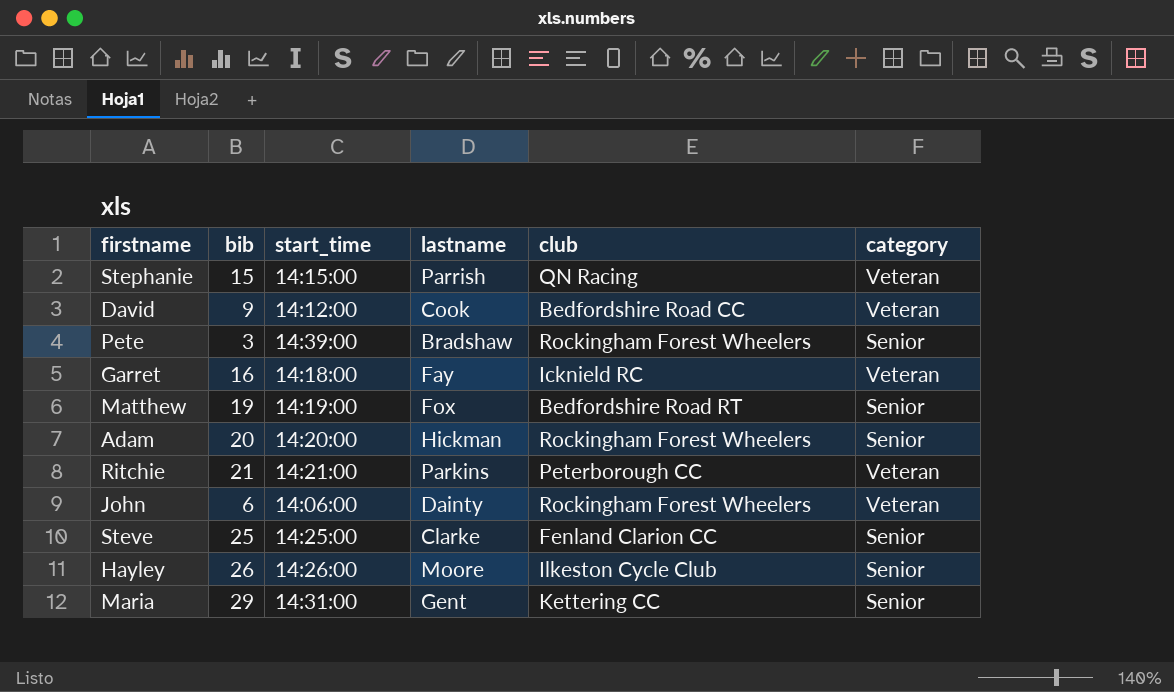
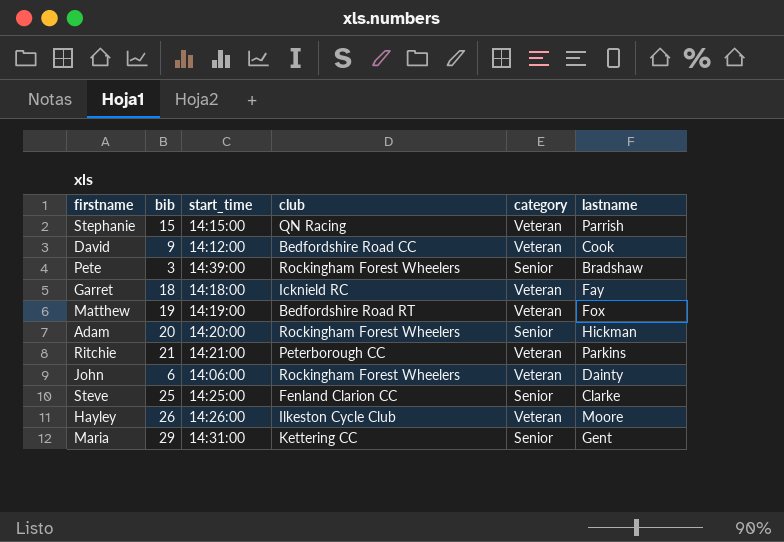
column lastname | position: 4 -> 6
Garret | bib: 16 -> 18
Matthew | category: Senior -> Veteran
Hayley | category: Senior -> Veteran

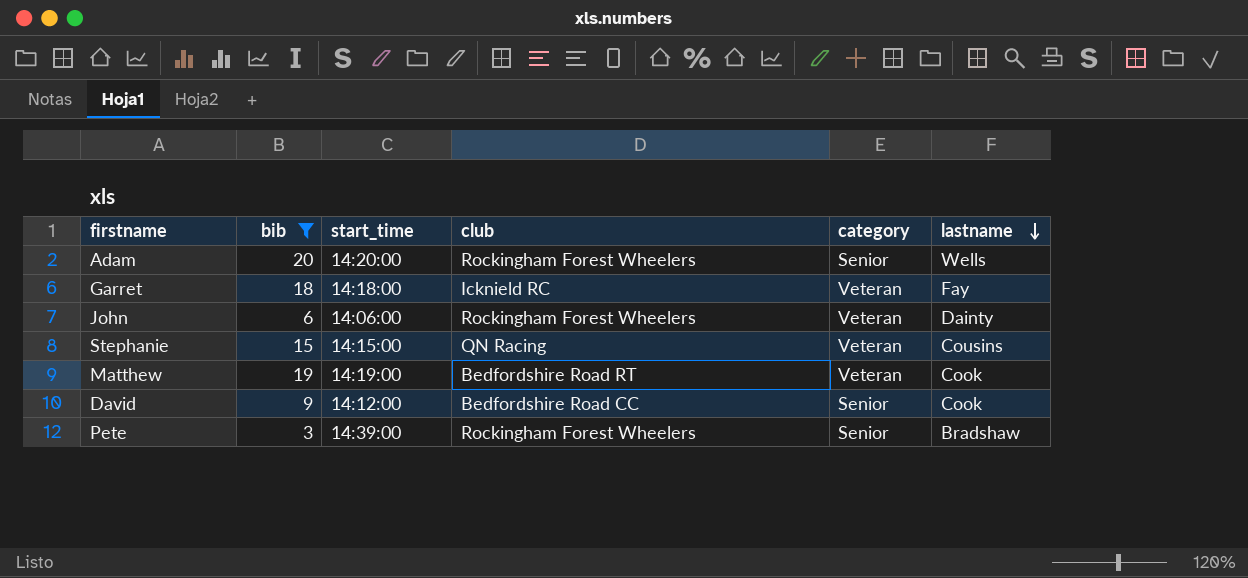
filter: none -> bib <= 20
row order: none -> lastname descending
Adam | lastname: Hickman -> Wells
Stephanie | lastname: Parrish -> Cousins
Matthew | lastname: Fox -> Cook
David | category: Veteran -> Senior

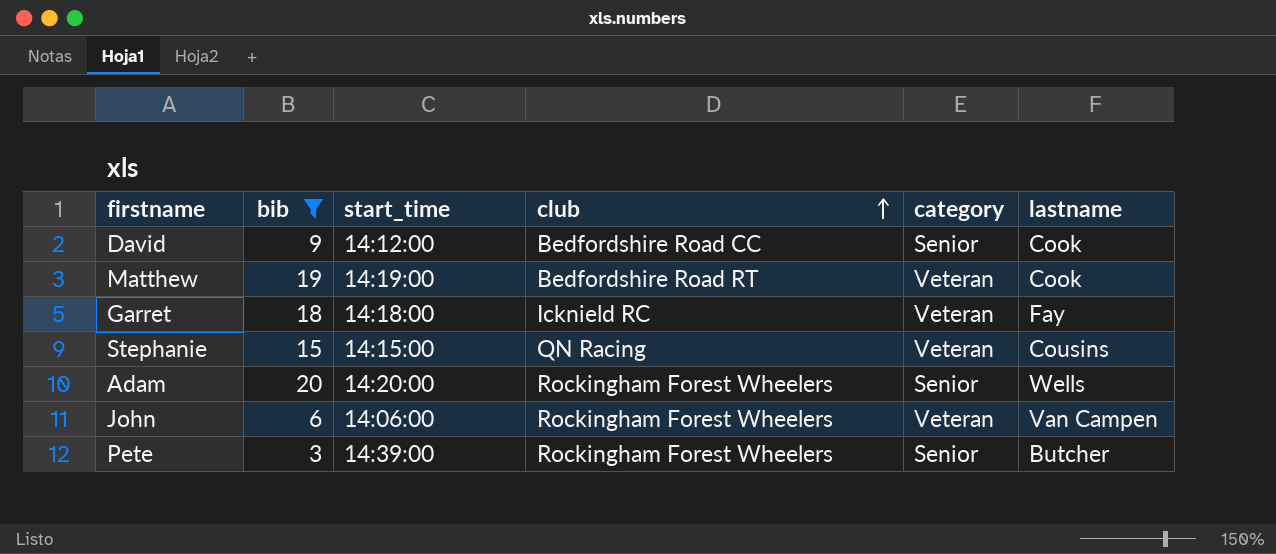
row order: lastname descending -> club ascending
John | lastname: Dainty -> Van Campen
Pete | lastname: Bradshaw -> Butcher

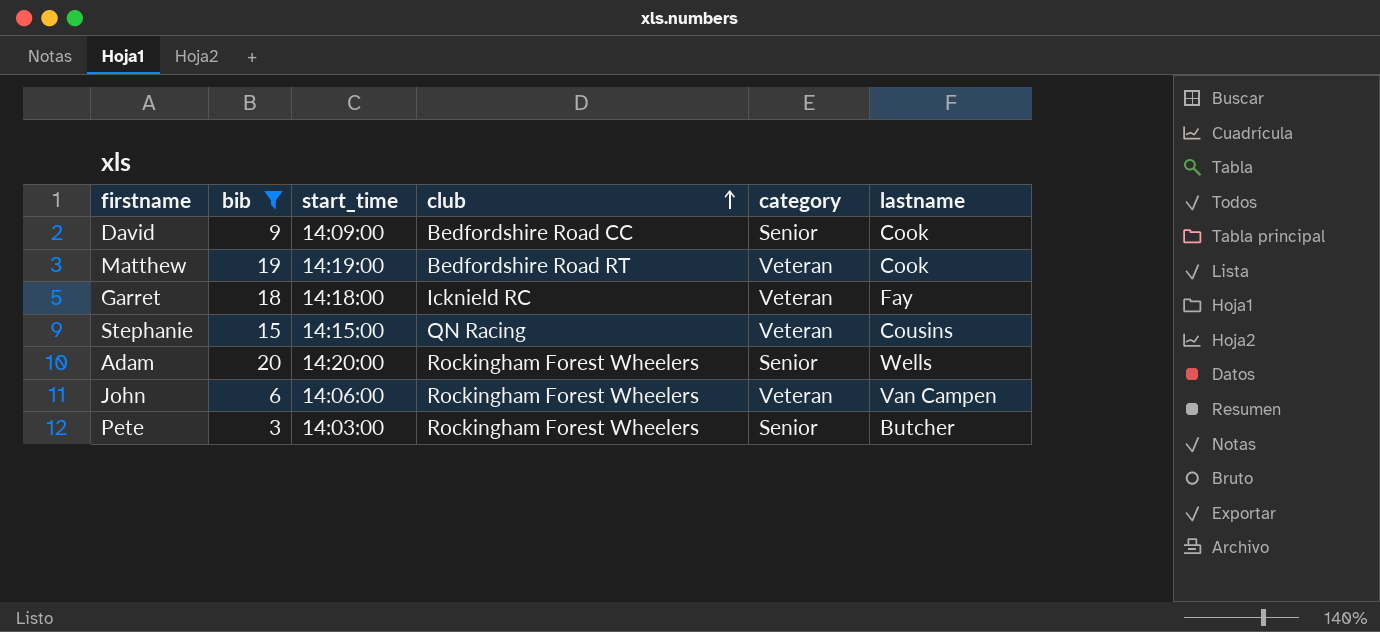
David | start_time: 14:12:00 -> 14:09:00
Pete | start_time: 14:39:00 -> 14:03:00

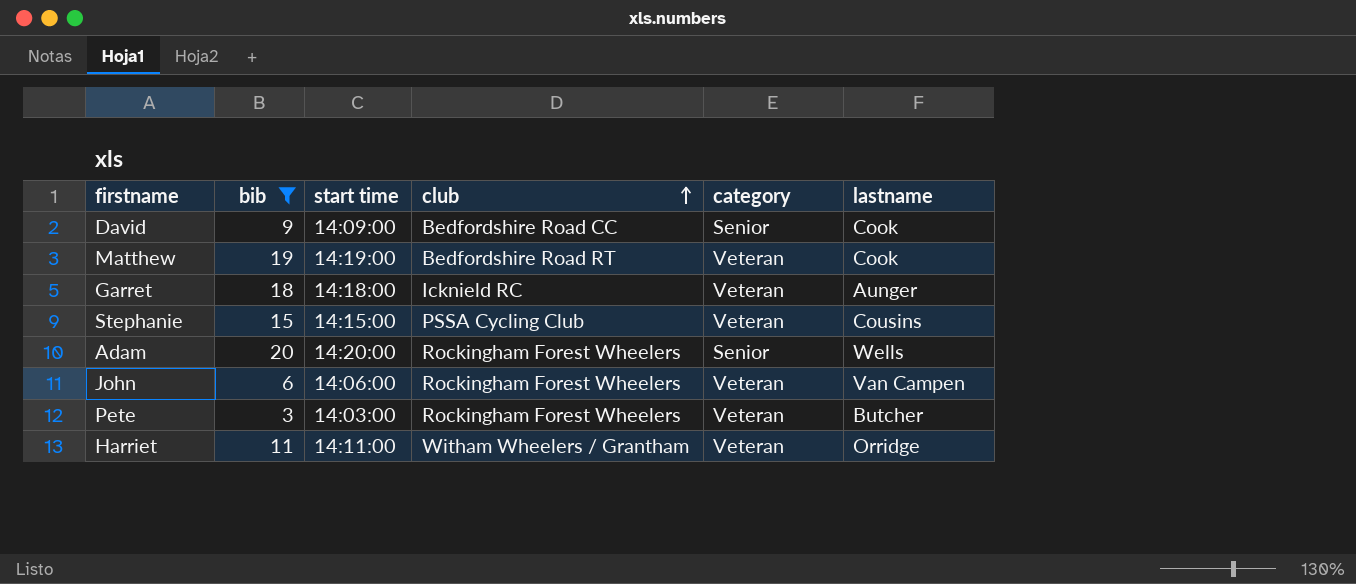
column name: start_time -> start time
Garret | lastname: Fay -> Aunger
Stephanie | club: QN Racing -> PSSA Cycling Club
Pete | category: Senior -> Veteran
row Harriet: none -> 11 | 14:11:00 | Witham Wheelers / Grantham | Veteran | Orridge

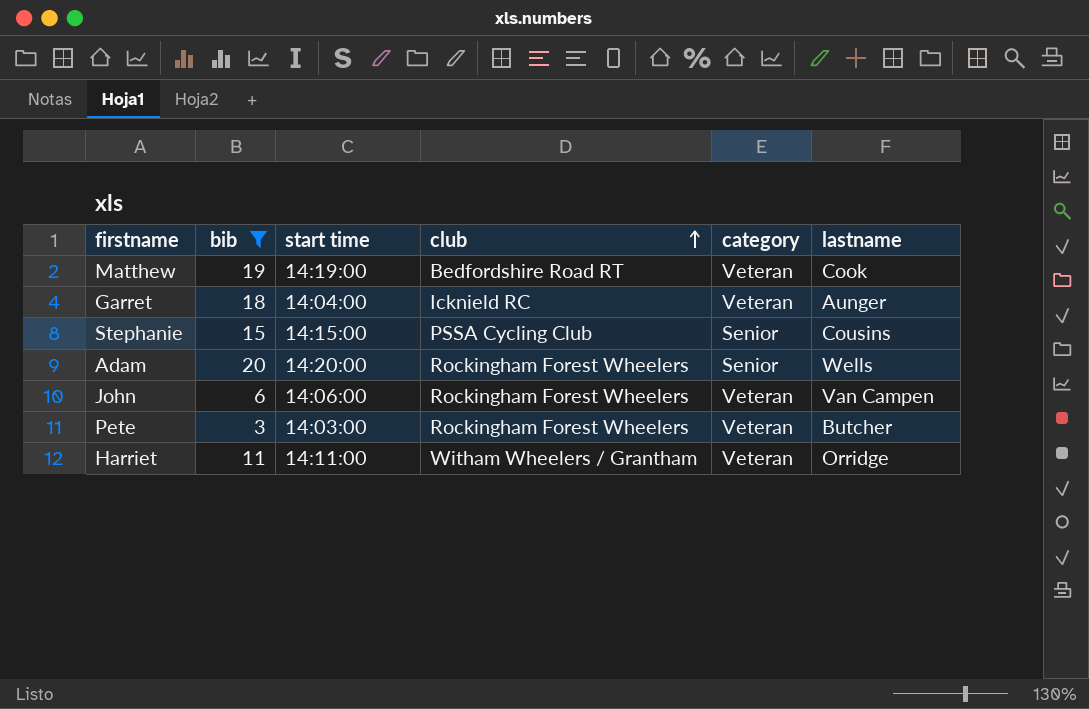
row David: 9 | 14:09:00 | Bedfordshire Road CC | Senior | Cook -> none
Garret | start time: 14:18:00 -> 14:04:00
Stephanie | category: Veteran -> Senior

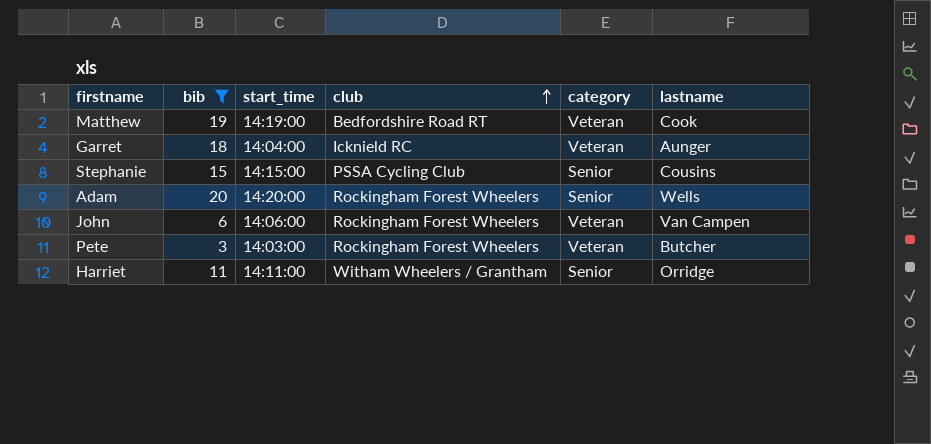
column name: start time -> start_time
Harriet | category: Veteran -> Senior

